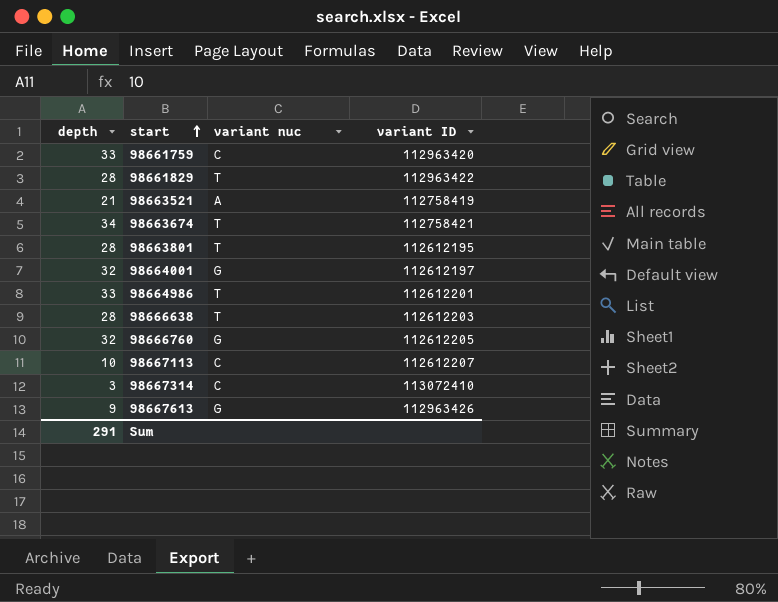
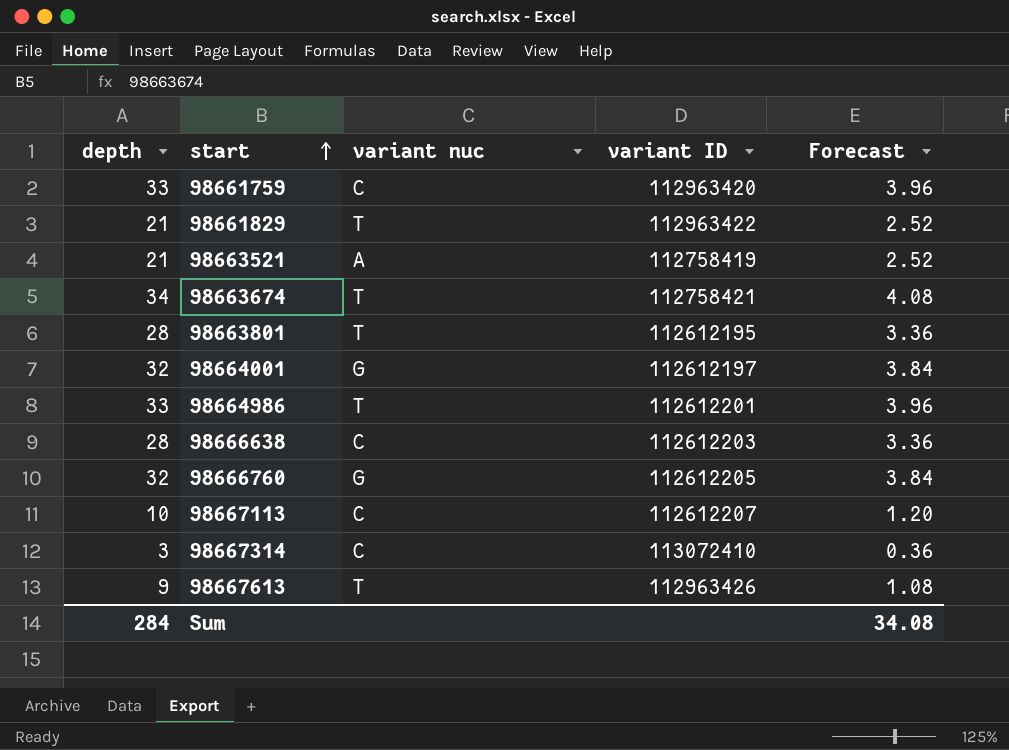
column Forecast | formula: none -> [depth] * 0.12
98661829 | depth: 28 -> 21
98666638 | variant nuc: T -> C
98667613 | variant nuc: G -> T
Sum | depth: 291 -> 284

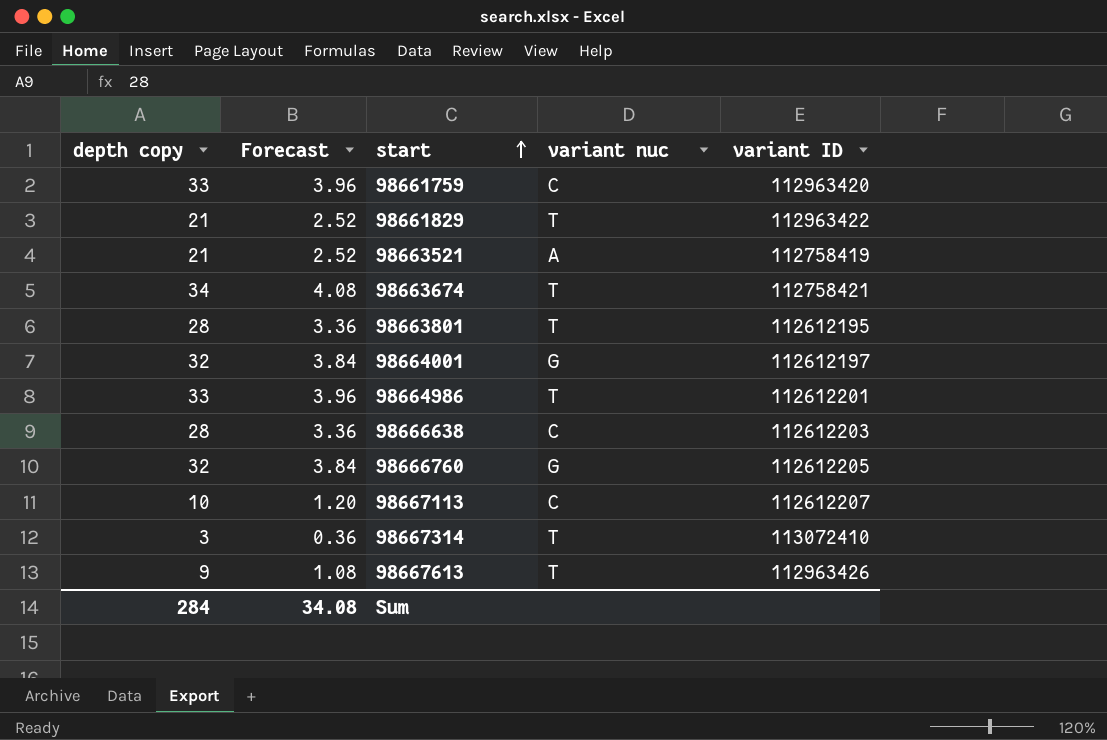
column name: depth -> depth copy
column Forecast | position: 5 -> 2
98667314 | variant nuc: C -> T

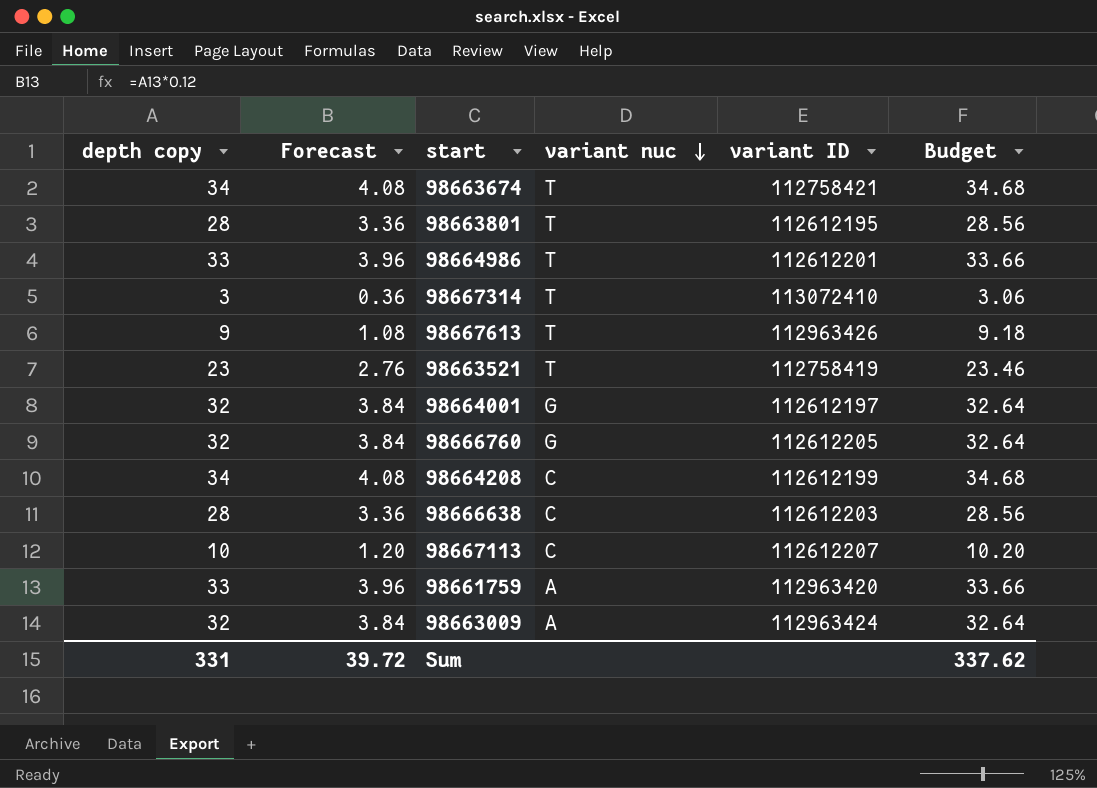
row order: start ascending -> variant nuc descending
column Budget | formula: none -> [depth copy] * 1.02
row 98661829: 21 | 2.52 | T | 112963422 -> none
98663521 | depth copy: 21 -> 23
98663521 | Forecast: 2.52 -> 2.76
98663521 | variant nuc: A -> T
row 98664208: none -> 34 | 4.08 | C | 112612199 | 34.68
98661759 | variant nuc: C -> A
row 98663009: none -> 32 | 3.84 | A | 112963424 | 32.64
Sum | depth copy: 284 -> 331
Sum | Forecast: 34.08 -> 39.72

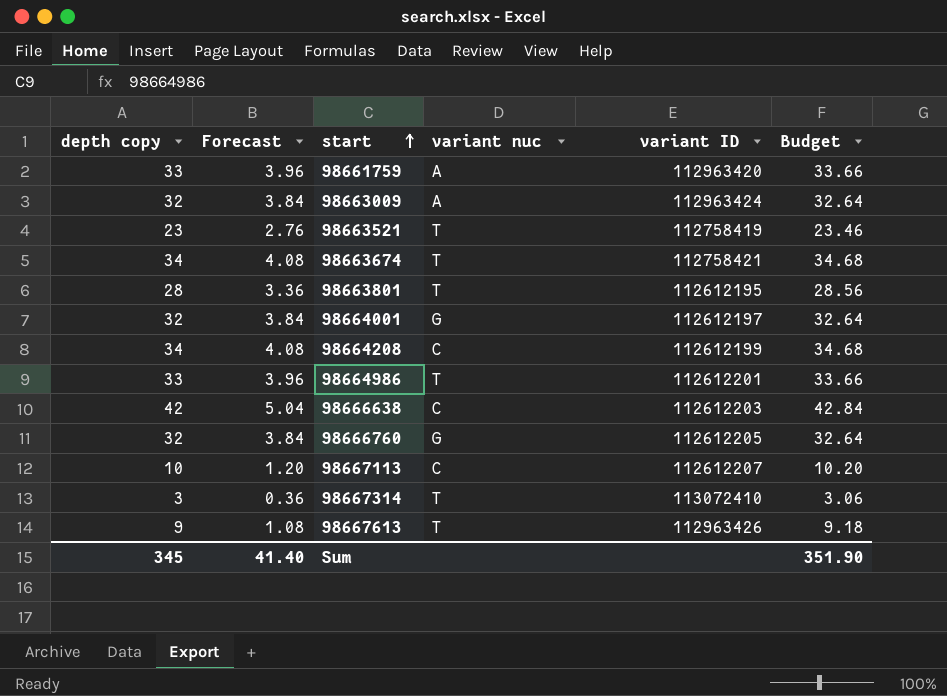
row order: variant nuc descending -> start ascending
98666638 | depth copy: 28 -> 42
98666638 | Forecast: 3.36 -> 5.04
98666638 | Budget: 28.56 -> 42.84
Sum | depth copy: 331 -> 345
Sum | Forecast: 39.72 -> 41.40
Sum | Budget: 337.62 -> 351.90

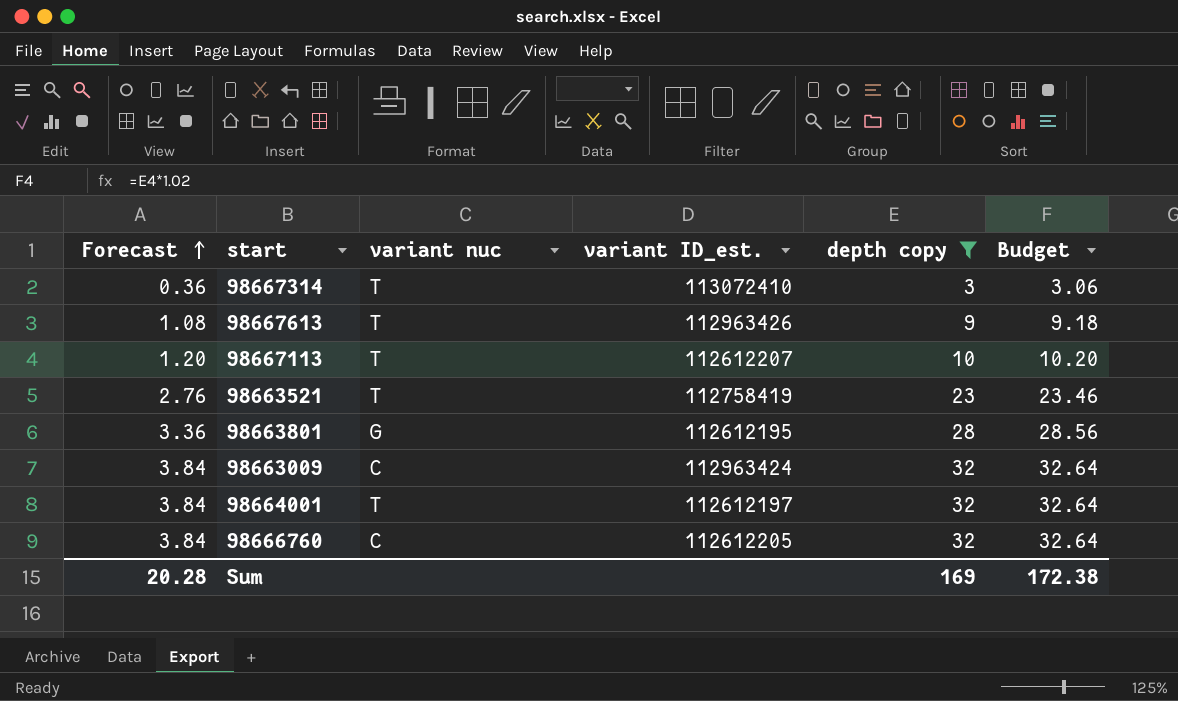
filter: none -> depth copy <= 32
row order: start ascending -> Forecast ascending
column name: variant ID -> variant ID_est.
column depth copy | position: 1 -> 5
98667113 | variant nuc: C -> T
98663801 | variant nuc: T -> G
98663009 | variant nuc: A -> C
98664001 | variant nuc: G -> T
98666760 | variant nuc: G -> C
Sum | Forecast: 41.40 -> 20.28
Sum | depth copy: 345 -> 169
Sum | Budget: 351.90 -> 172.38

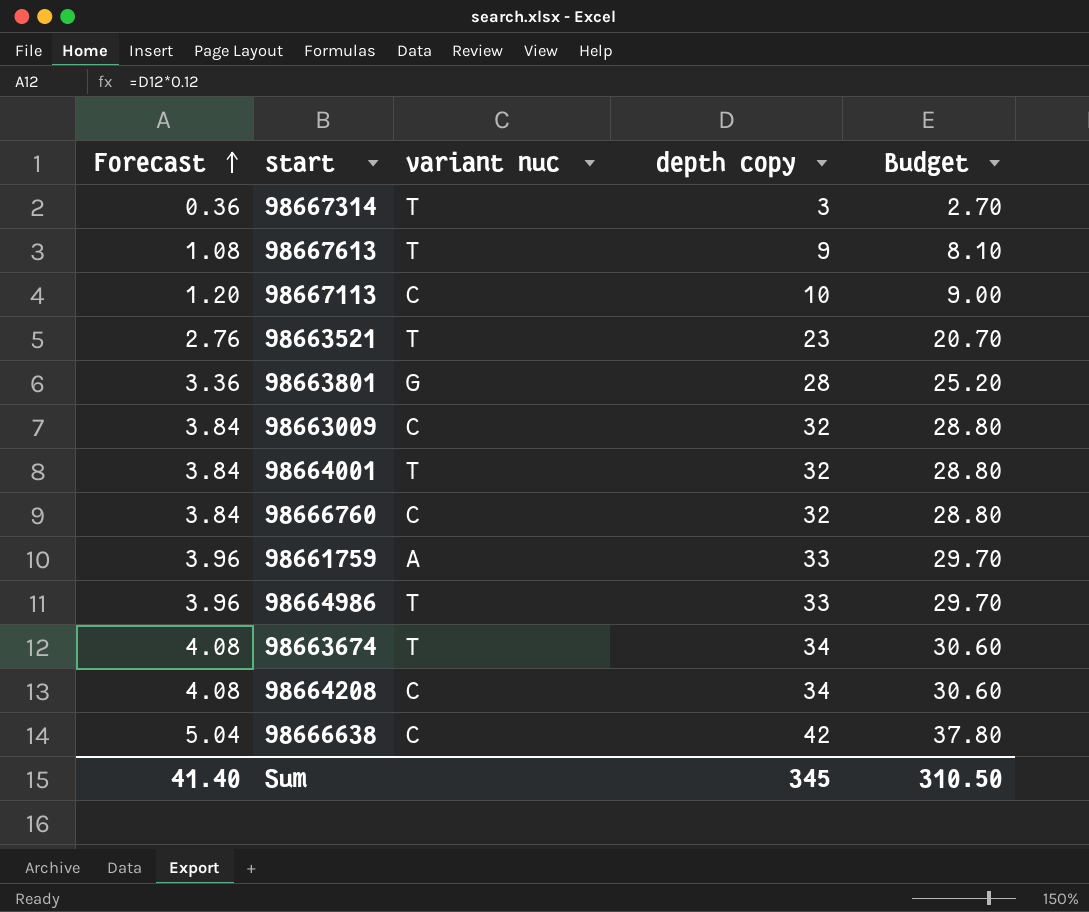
filter: depth copy <= 32 -> none
column variant ID_est. | position: 4 -> none
column Budget | formula: [depth copy] * 1.02 -> [depth copy] * 0.9
98667113 | variant nuc: T -> C
Sum | Forecast: 20.28 -> 41.40
Sum | depth copy: 169 -> 345
Sum | Budget: 172.38 -> 310.50

